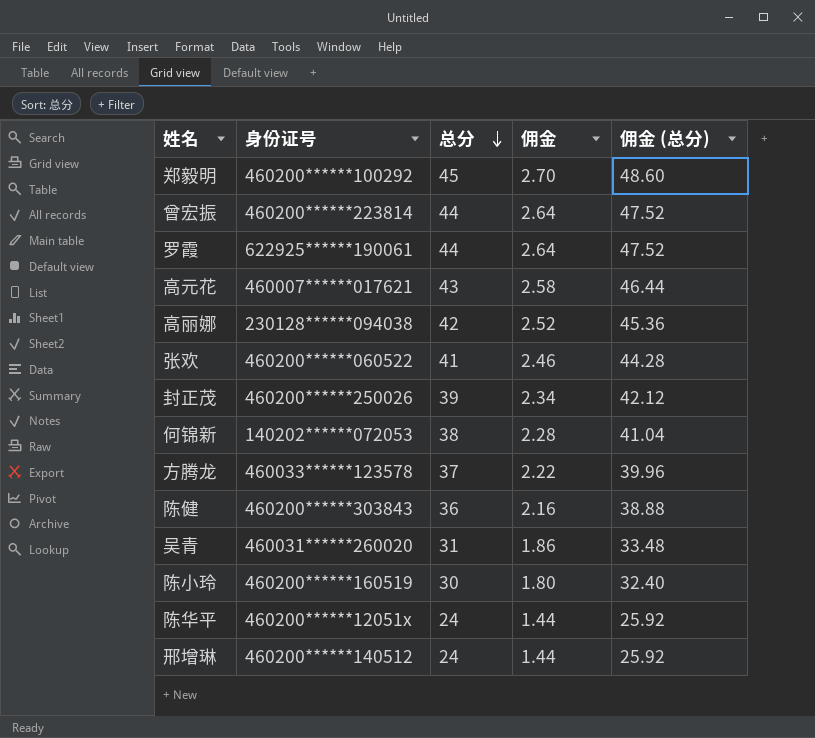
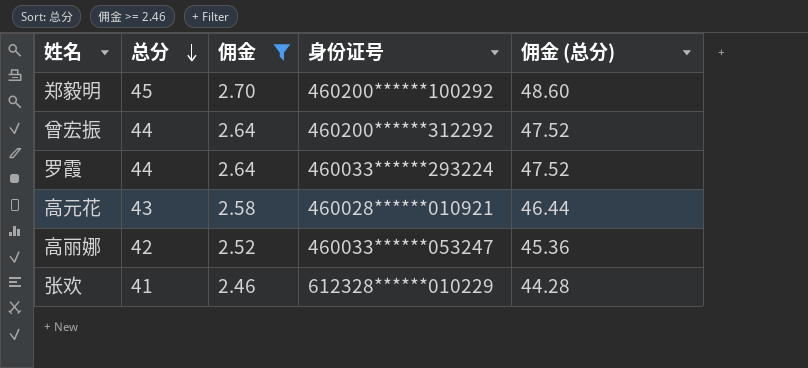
filter: none -> 佣金 >= 2.46
column 身份证号 | position: 2 -> 4
曾宏振 | 身份证号: 460200******223814 -> 460200******312292
罗霞 | 身份证号: 622925******190061 -> 460033******293224
高元花 | 身份证号: 460007******017621 -> 460028******010921
高丽娜 | 身份证号: 230128******094038 -> 460033******053247
张欢 | 身份证号: 460200******060522 -> 612328******010229

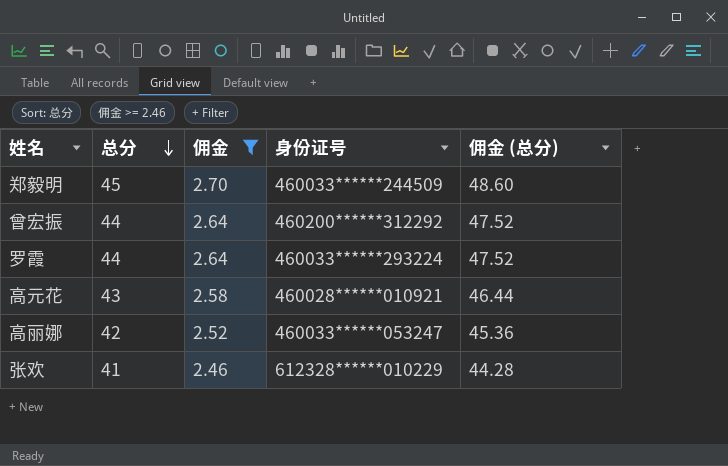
郑毅明 | 身份证号: 460200******100292 -> 460033******244509

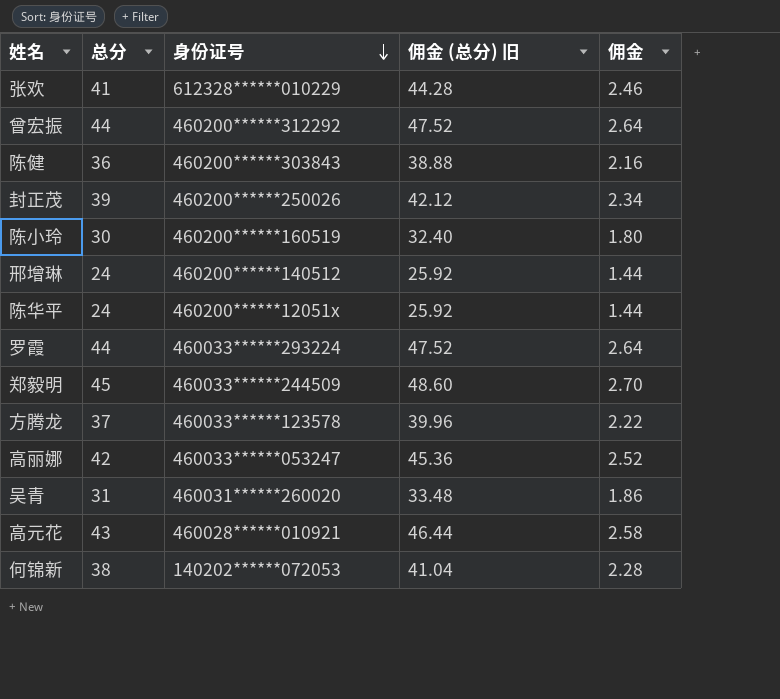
filter: 佣金 >= 2.46 -> none
row order: 总分 descending -> 身份证号 descending
column name: 佣金 (总分) -> 佣金 (总分) 旧
column 佣金 | position: 3 -> 5

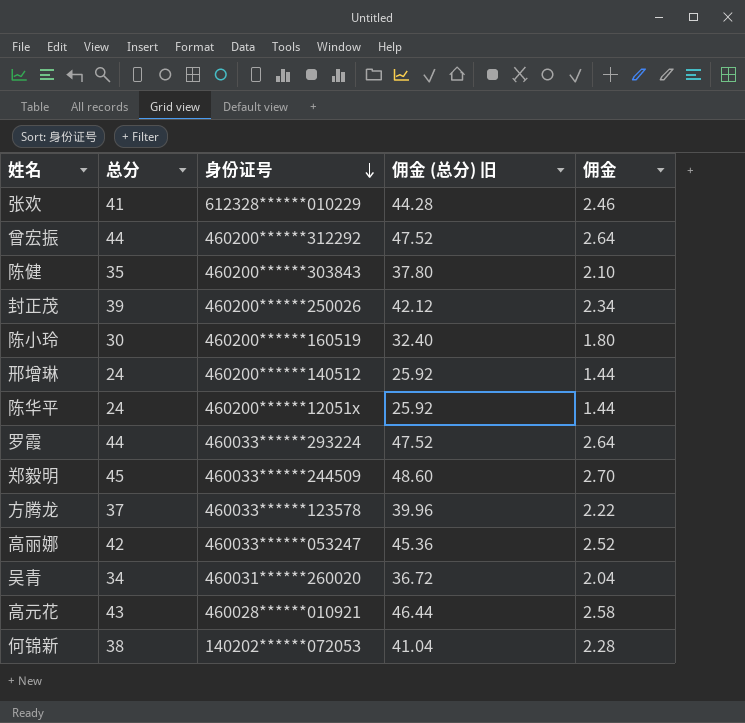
陈健 | 总分: 36 -> 35
陈健 | 佣金 (总分) 旧: 38.88 -> 37.80
陈健 | 佣金: 2.16 -> 2.10
吴青 | 总分: 31 -> 34
吴青 | 佣金 (总分) 旧: 33.48 -> 36.72
吴青 | 佣金: 1.86 -> 2.04

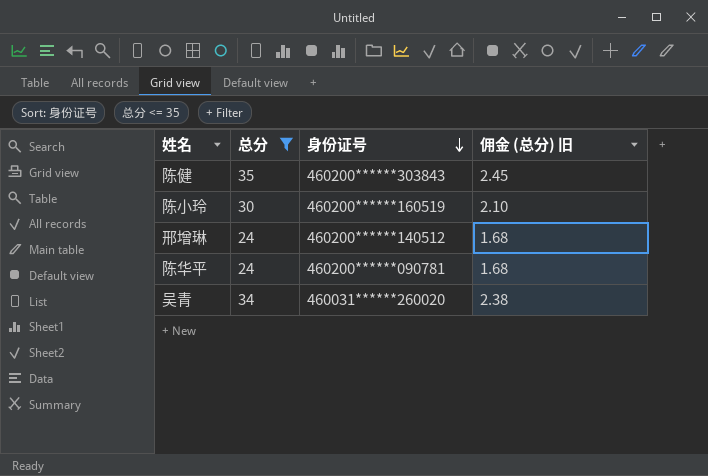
filter: none -> 总分 <= 35
column 佣金 | formula: [总分] * 0.06 -> none
column 佣金 (总分) 旧 | formula: [总分] * 1.08 -> [总分] * 0.07
陈华平 | 身份证号: 460200******12051x -> 460200******090781

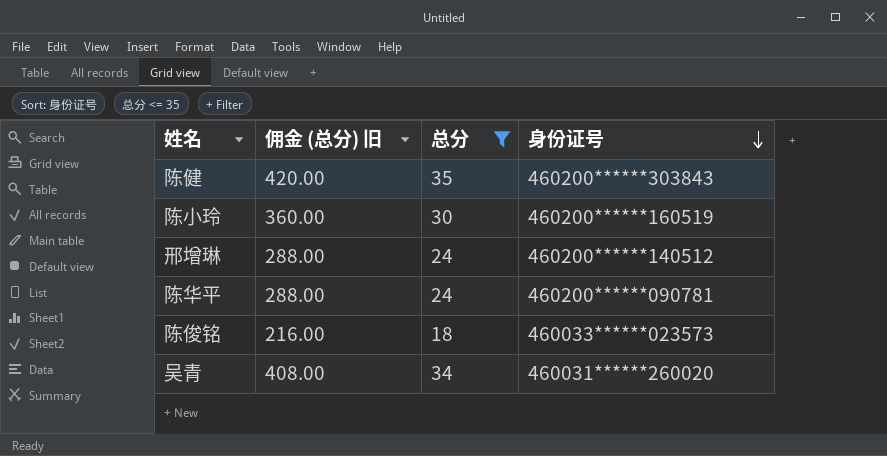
column 佣金 (总分) 旧 | formula: [总分] * 0.07 -> [总分] * 12
column 佣金 (总分) 旧 | position: 4 -> 2
row 陈俊铭: none -> 216.00 | 18 | 460033******023573

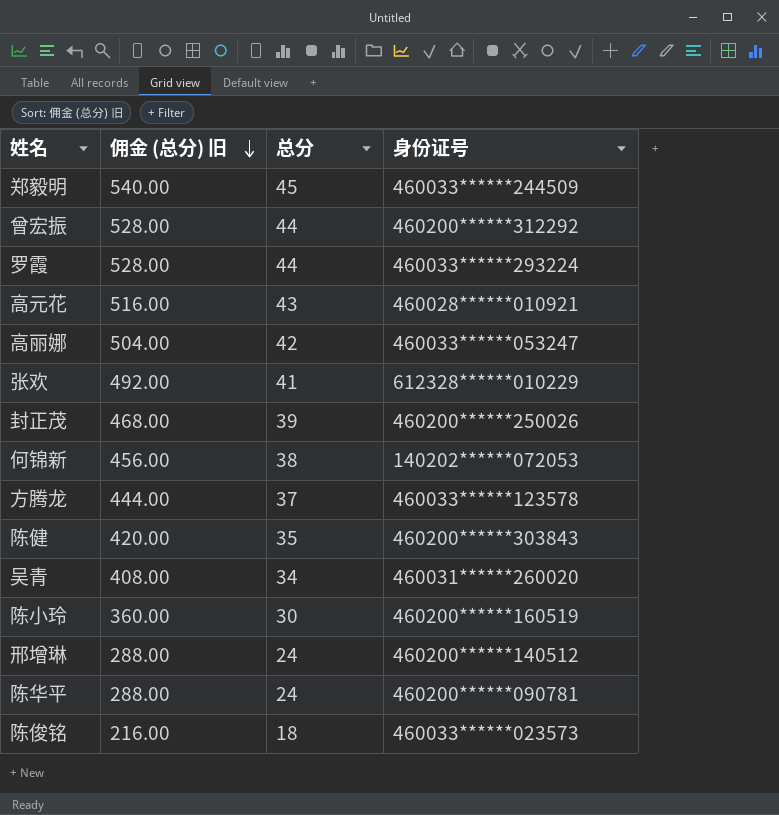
filter: 总分 <= 35 -> none
row order: 身份证号 descending -> 佣金 (总分) 旧 descending

